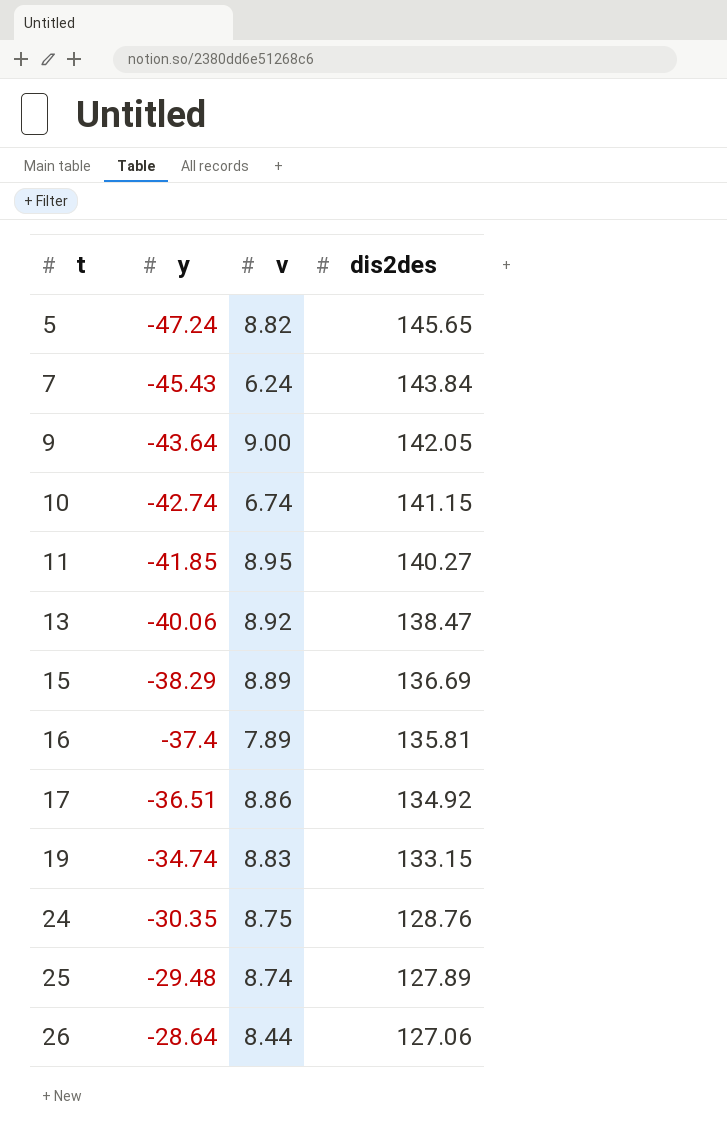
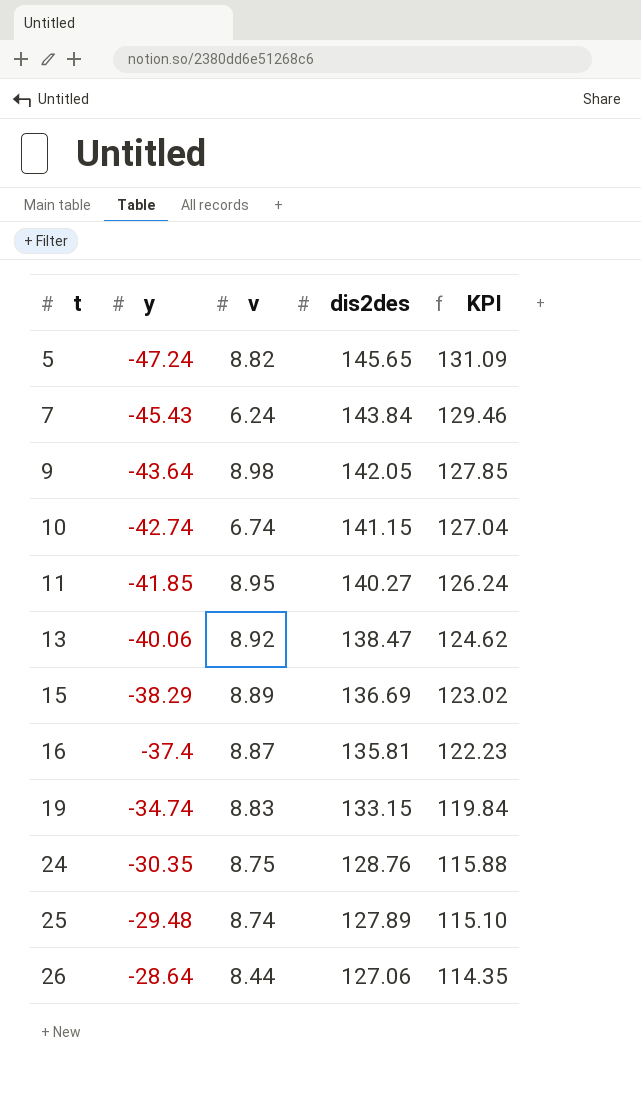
column KPI | formula: none -> [dis2des] * 0.9
row 17: -36.51 | 8.86 | 134.92 -> none
9 | v: 9.00 -> 8.98
16 | v: 7.89 -> 8.87

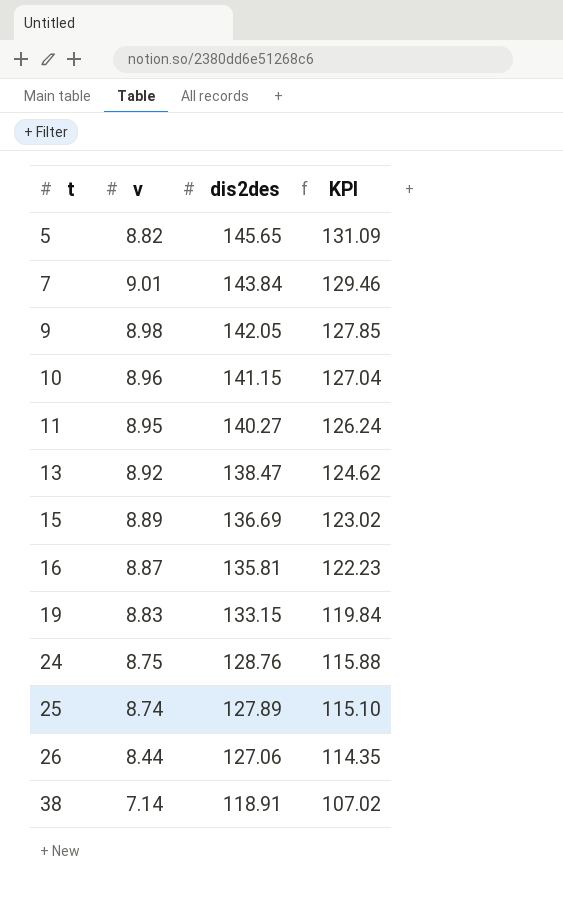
column y | position: 2 -> none
7 | v: 6.24 -> 9.01
10 | v: 6.74 -> 8.96
row 38: none -> 7.14 | 118.91 | 107.02

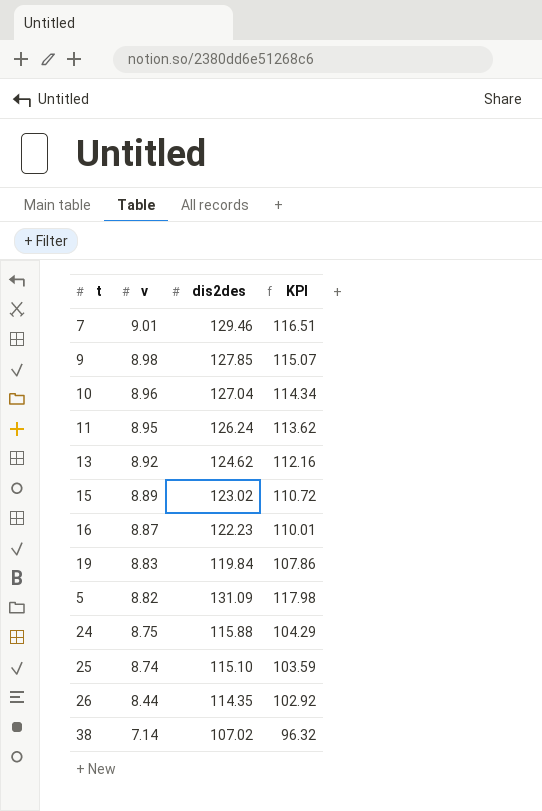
row order: t ascending -> v descending
7 | dis2des: 143.84 -> 129.46
7 | KPI: 129.46 -> 116.51
9 | dis2des: 142.05 -> 127.85
9 | KPI: 127.85 -> 115.07
10 | dis2des: 141.15 -> 127.04
10 | KPI: 127.04 -> 114.34
11 | dis2des: 140.27 -> 126.24
11 | KPI: 126.24 -> 113.62
13 | dis2des: 138.47 -> 124.62
13 | KPI: 124.62 -> 112.16
15 | dis2des: 136.69 -> 123.02
15 | KPI: 123.02 -> 110.72
16 | dis2des: 135.81 -> 122.23
16 | KPI: 122.23 -> 110.01
19 | dis2des: 133.15 -> 119.84
19 | KPI: 119.84 -> 107.86
5 | dis2des: 145.65 -> 131.09
5 | KPI: 131.09 -> 117.98
24 | dis2des: 128.76 -> 115.88
24 | KPI: 115.88 -> 104.29
25 | dis2des: 127.89 -> 115.10
25 | KPI: 115.10 -> 103.59
26 | dis2des: 127.06 -> 114.35
26 | KPI: 114.35 -> 102.92
38 | dis2des: 118.91 -> 107.02
38 | KPI: 107.02 -> 96.32

